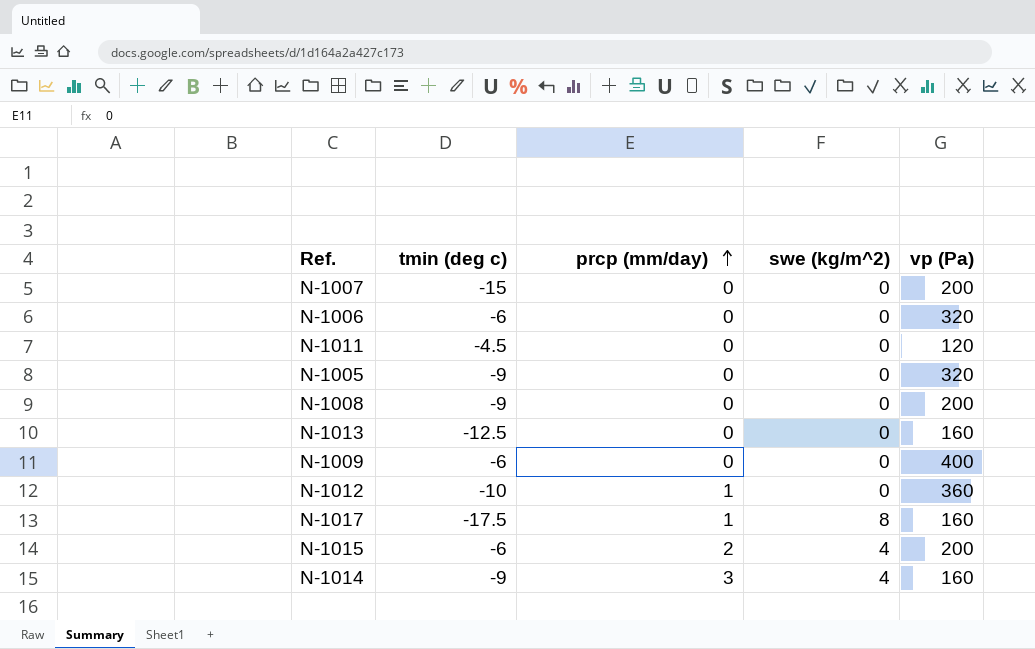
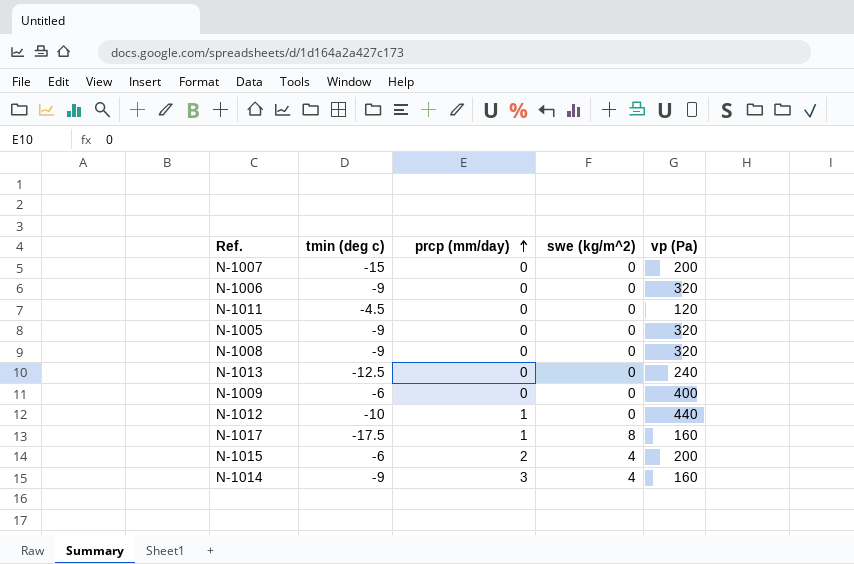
N-1006 | tmin (deg c): -6 -> -9
N-1008 | vp (Pa): 200 -> 320
N-1013 | vp (Pa): 160 -> 240
N-1012 | vp (Pa): 360 -> 440

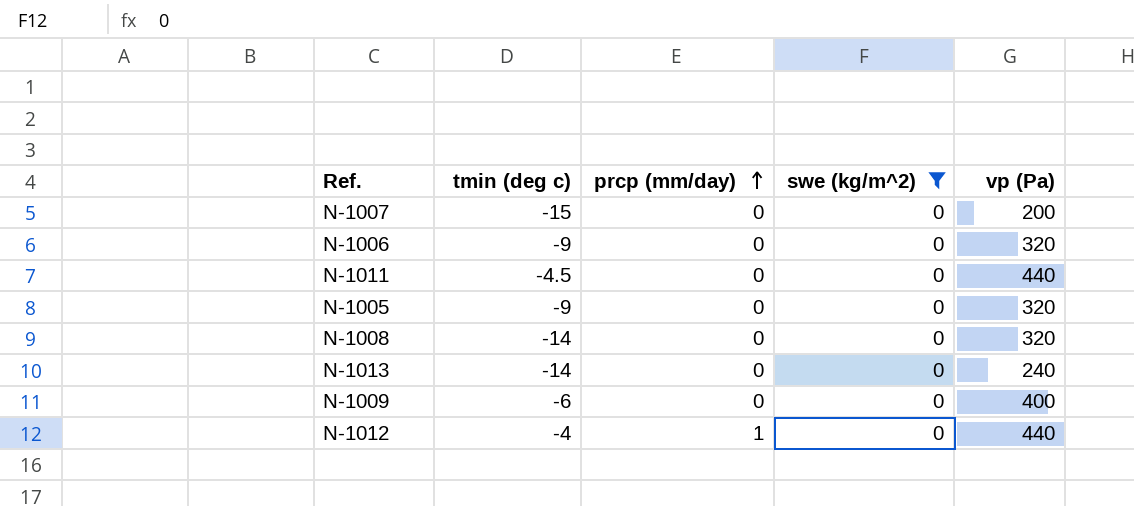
filter: none -> swe (kg/m^2) = 0
N-1011 | vp (Pa): 120 -> 440
N-1008 | tmin (deg c): -9 -> -14
N-1013 | tmin (deg c): -12.5 -> -14
N-1012 | tmin (deg c): -10 -> -4

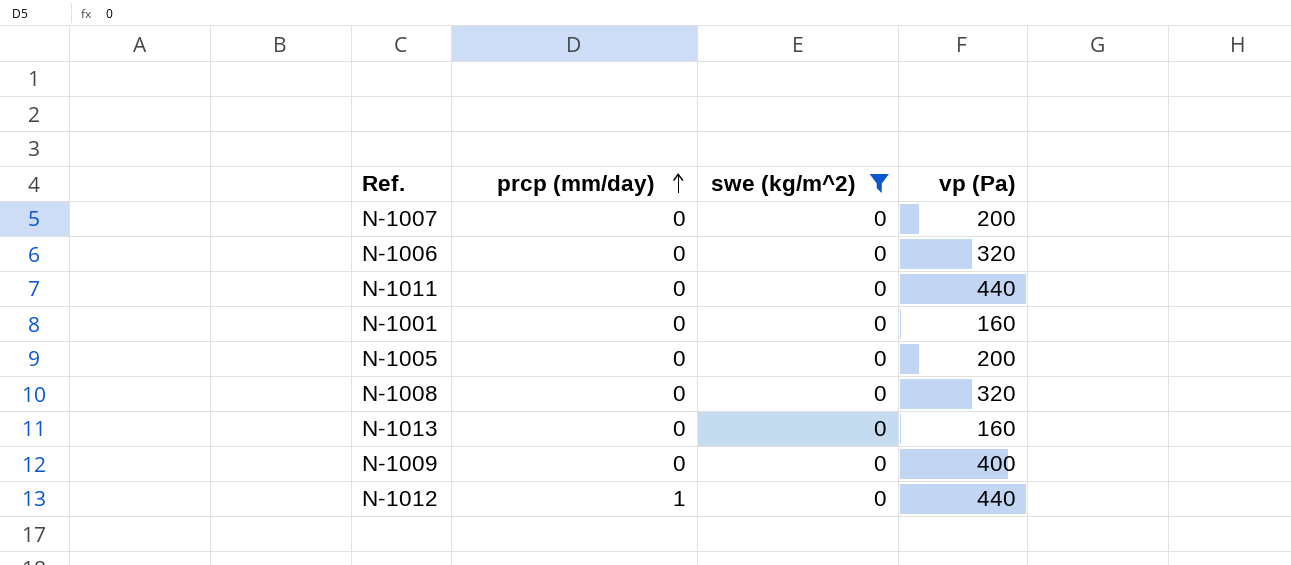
column tmin (deg c) | position: 2 -> none
row N-1001: none -> 0 | 0 | 160
N-1005 | vp (Pa): 320 -> 200
N-1013 | vp (Pa): 240 -> 160

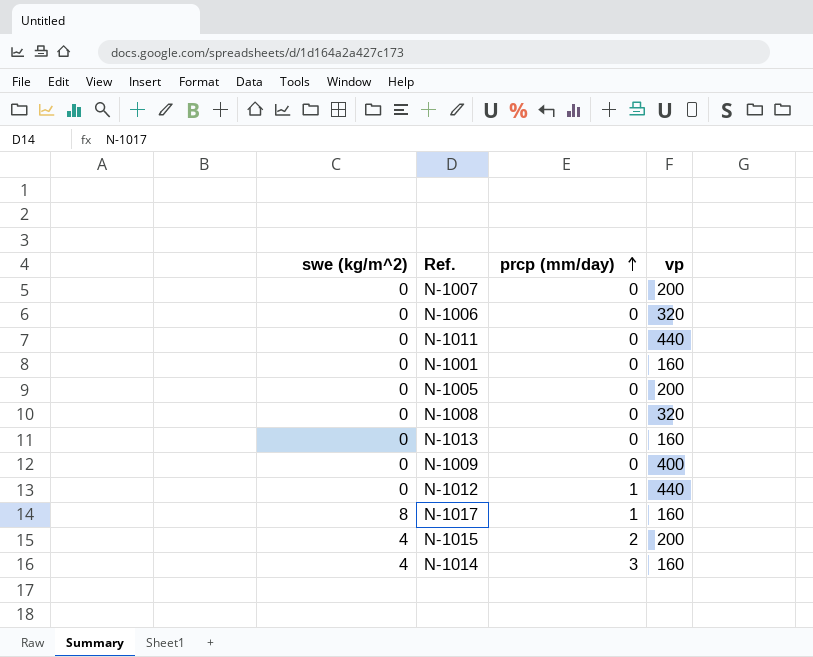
filter: swe (kg/m^2) = 0 -> none
column swe (kg/m^2) | position: 3 -> 1
column name: vp (Pa) -> vp

